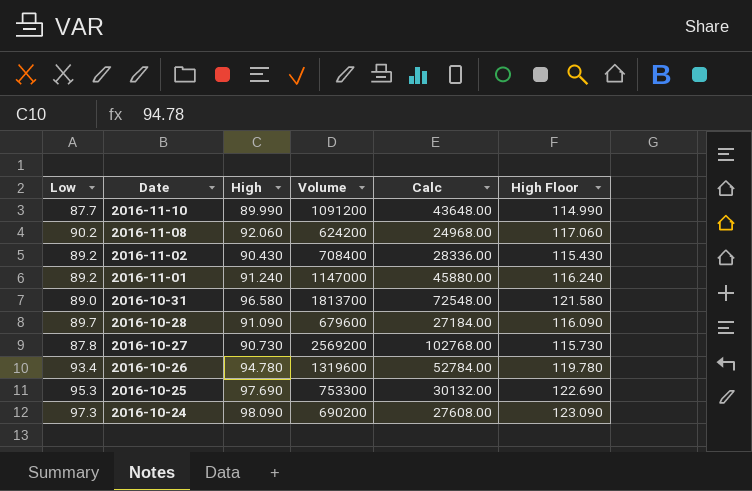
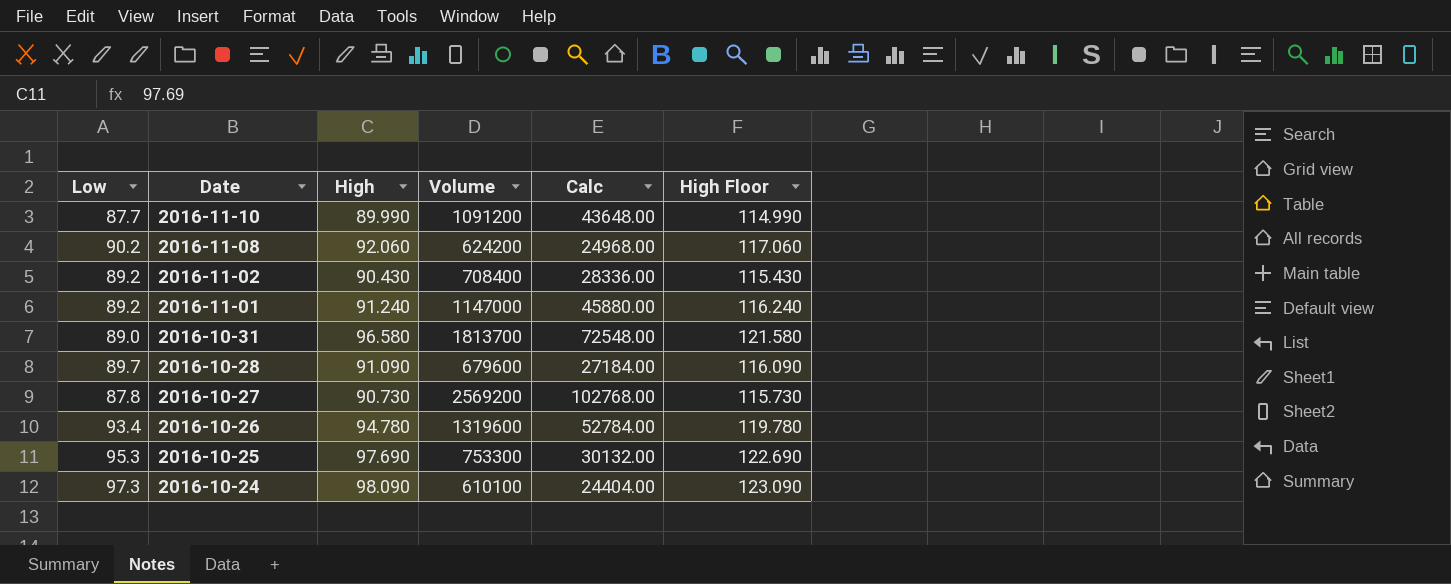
2016-10-24 | Volume: 690200 -> 610100
2016-10-24 | Calc: 27608.00 -> 24404.00

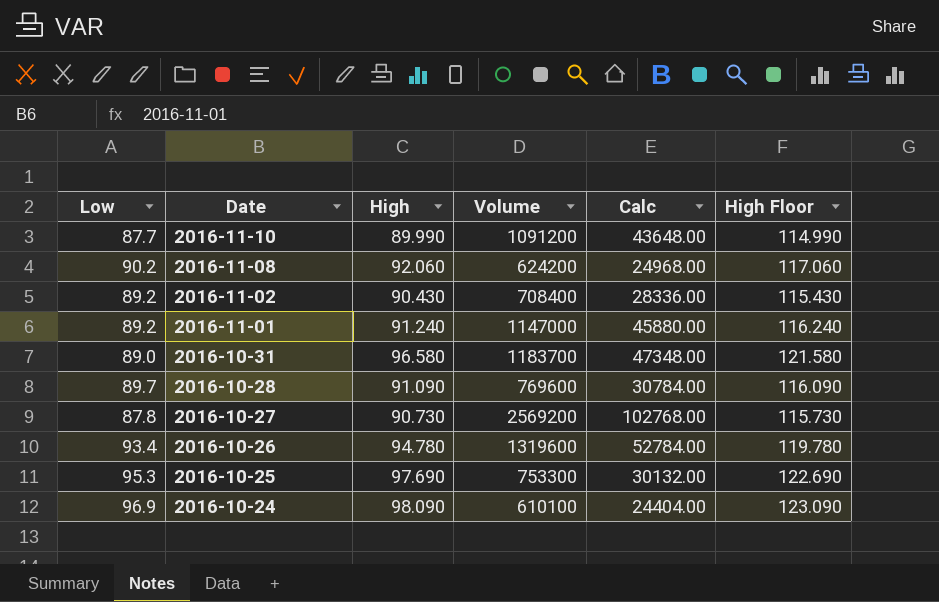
2016-10-31 | Volume: 1813700 -> 1183700
2016-10-31 | Calc: 72548.00 -> 47348.00
2016-10-28 | Volume: 679600 -> 769600
2016-10-28 | Calc: 27184.00 -> 30784.00
2016-10-24 | Low: 97.3 -> 96.9

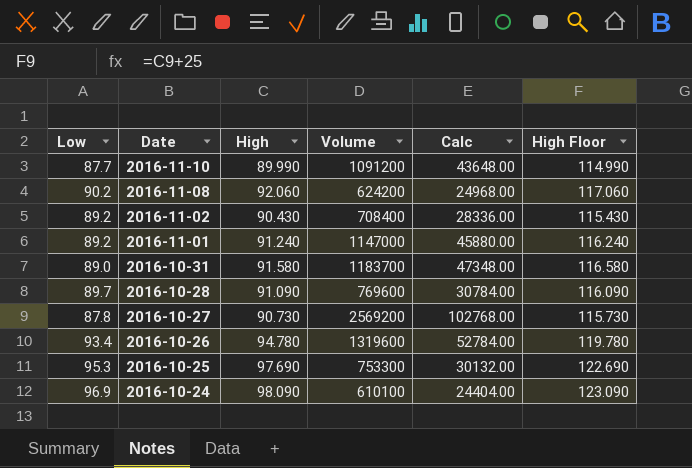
2016-10-31 | High: 96.580 -> 91.580
2016-10-31 | High Floor: 121.580 -> 116.580

